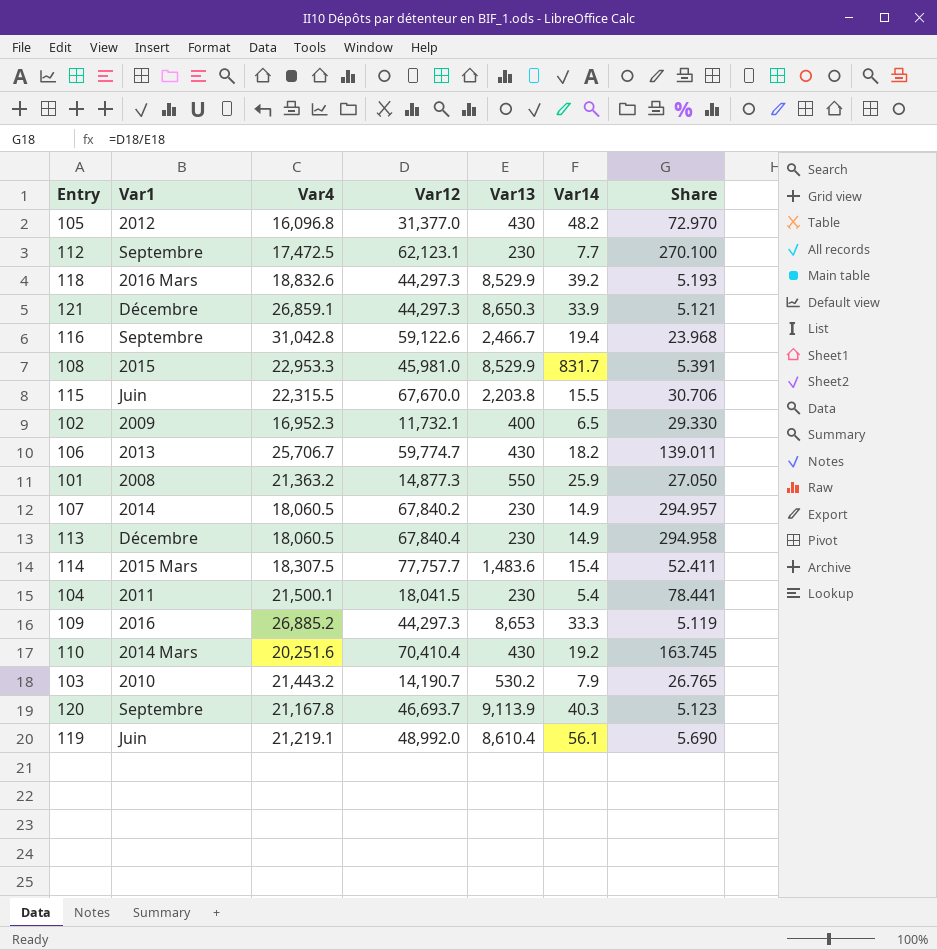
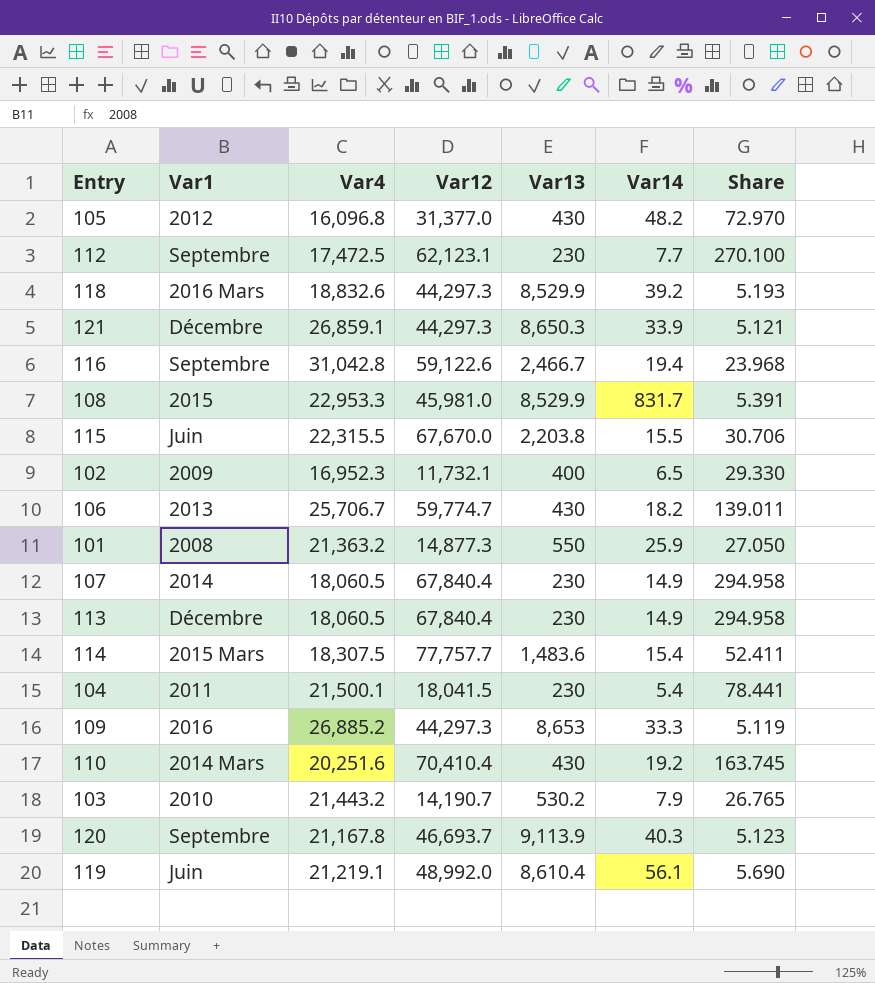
107 | Var12: 67,840.2 -> 67,840.4
107 | Share: 294.957 -> 294.958

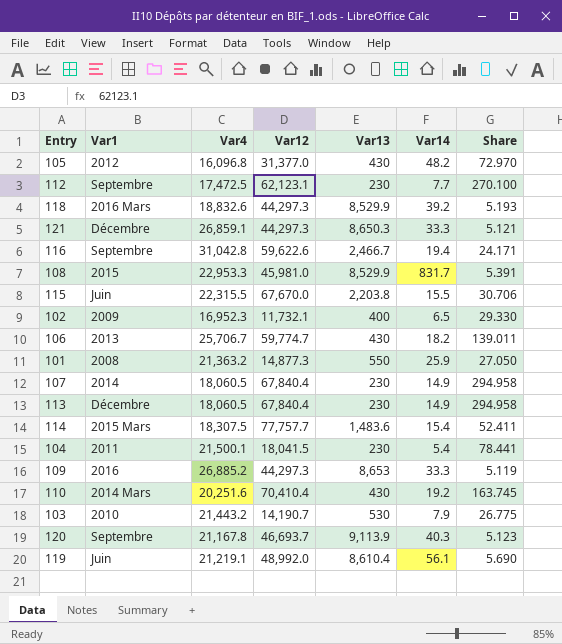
121 | Var14: 33.9 -> 33.3
116 | Var12: 59,122.6 -> 59,622.6
116 | Share: 23.968 -> 24.171
103 | Var13: 530.2 -> 530
103 | Share: 26.765 -> 26.775

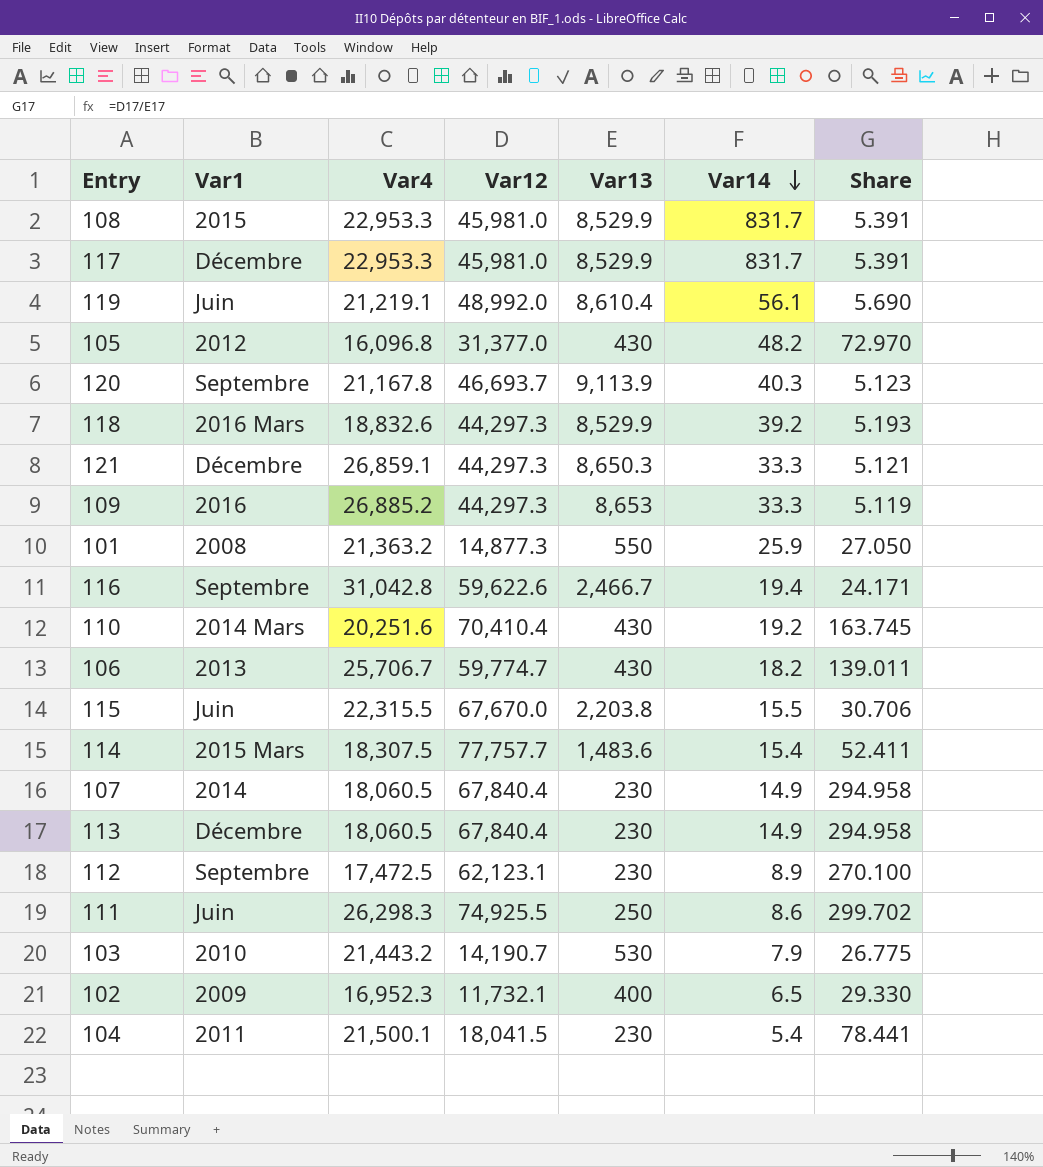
row order: none -> Var14 descending
row 117: none -> Décembre | 22,953.3 | 45,981.0 | 8,529.9 | 831.7 | 5.391
112 | Var14: 7.7 -> 8.9
row 111: none -> Juin | 26,298.3 | 74,925.5 | 250 | 8.6 | 299.702

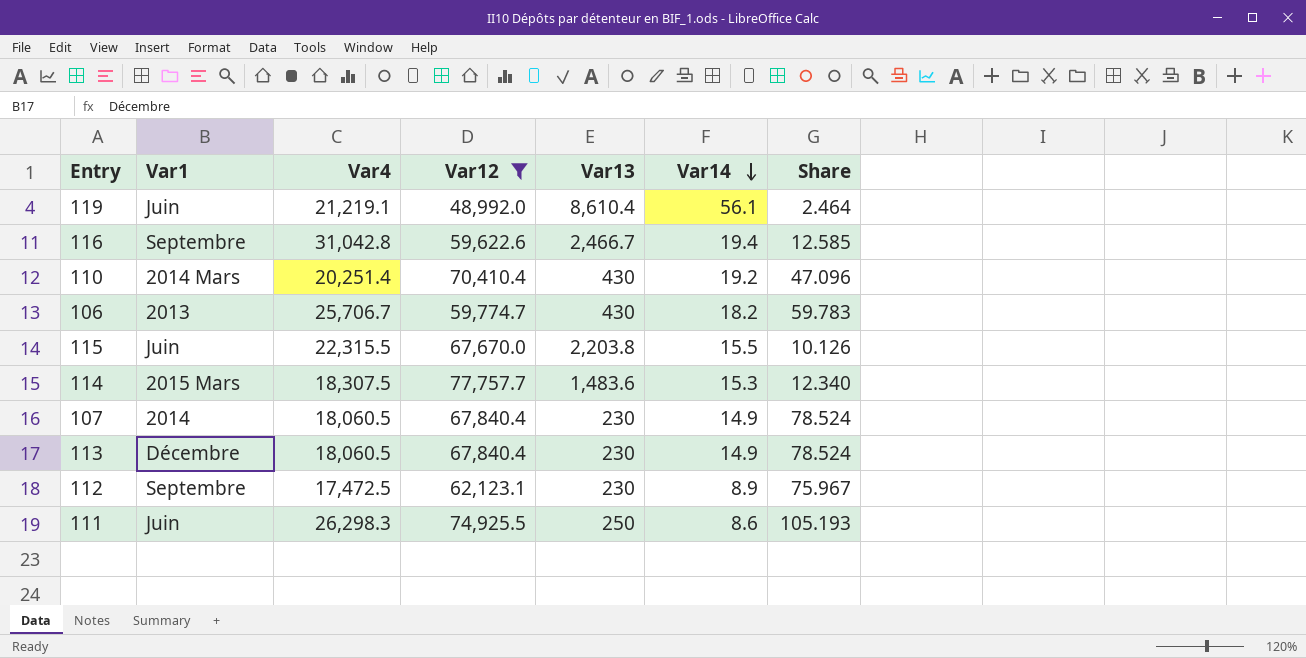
filter: none -> Var12 >= 48,992.0
column Share | formula: [Var12] / [Var13] -> [Var4] / [Var13]
110 | Var4: 20,251.6 -> 20,251.4
114 | Var14: 15.4 -> 15.3

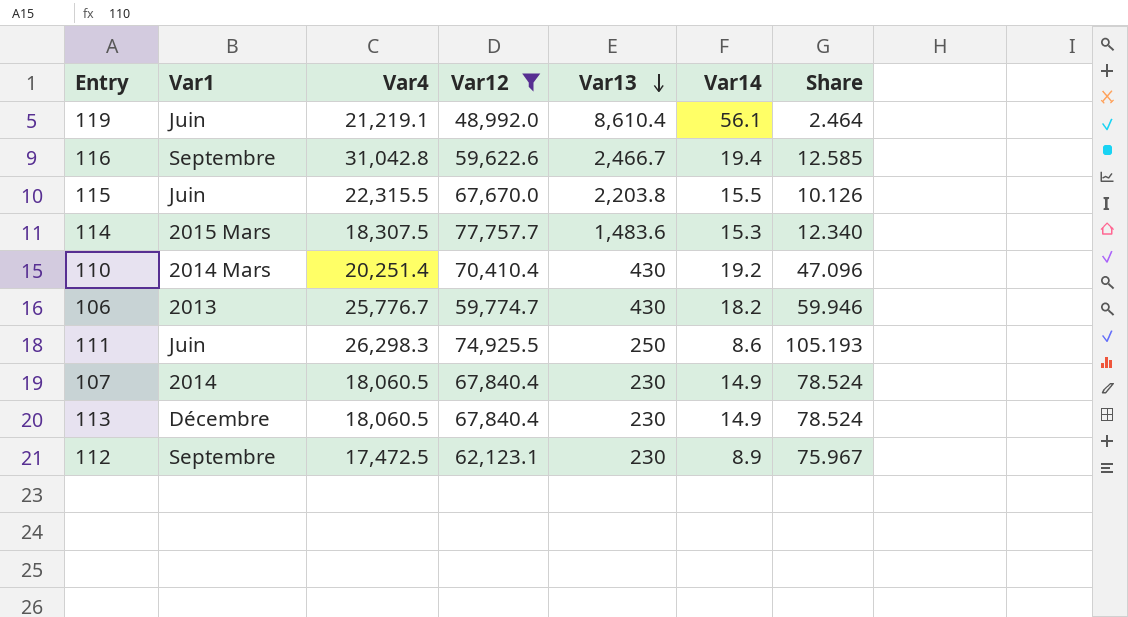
row order: Var14 descending -> Var13 descending
106 | Var4: 25,706.7 -> 25,776.7
106 | Share: 59.783 -> 59.946

